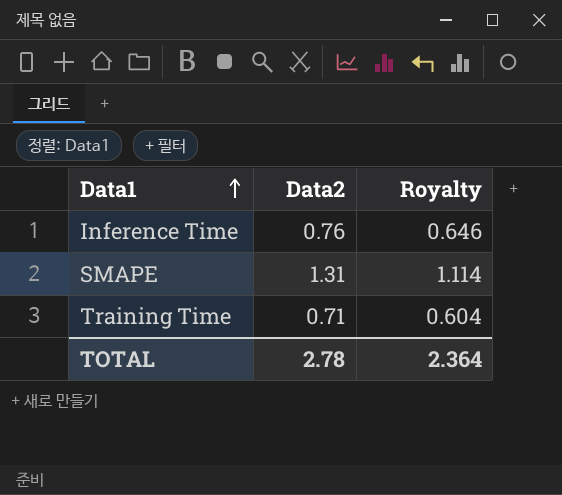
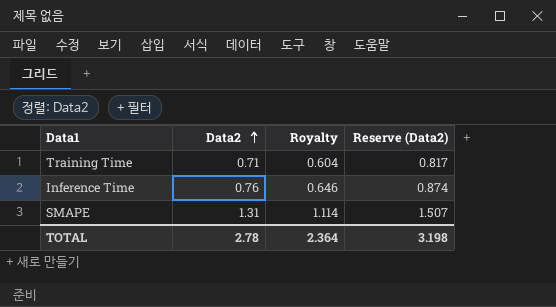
row order: Data1 ascending -> Data2 ascending
column Reserve (Data2) | formula: none -> [Data2] * 1.15

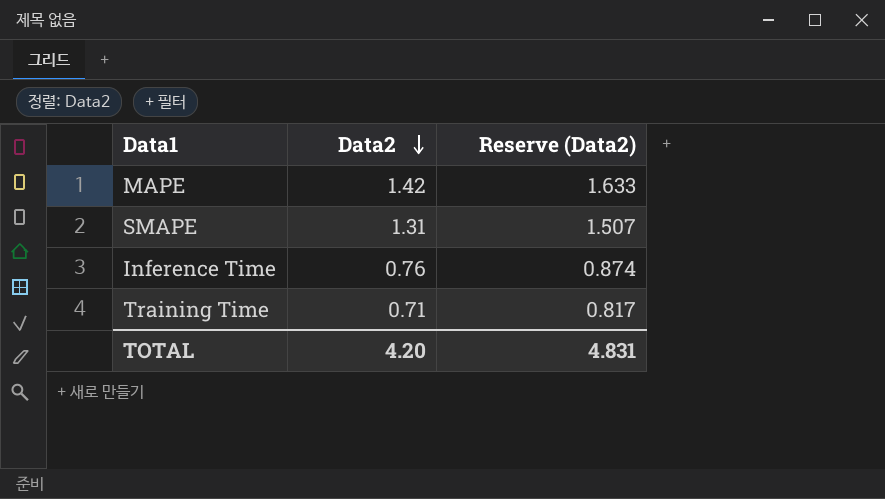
row order: Data2 ascending -> Data2 descending
column Royalty | formula: [Data2] * 0.85 -> none
row MAPE: none -> 1.42 | 1.633
TOTAL | Data2: 2.78 -> 4.20
TOTAL | Reserve (Data2): 3.198 -> 4.831

